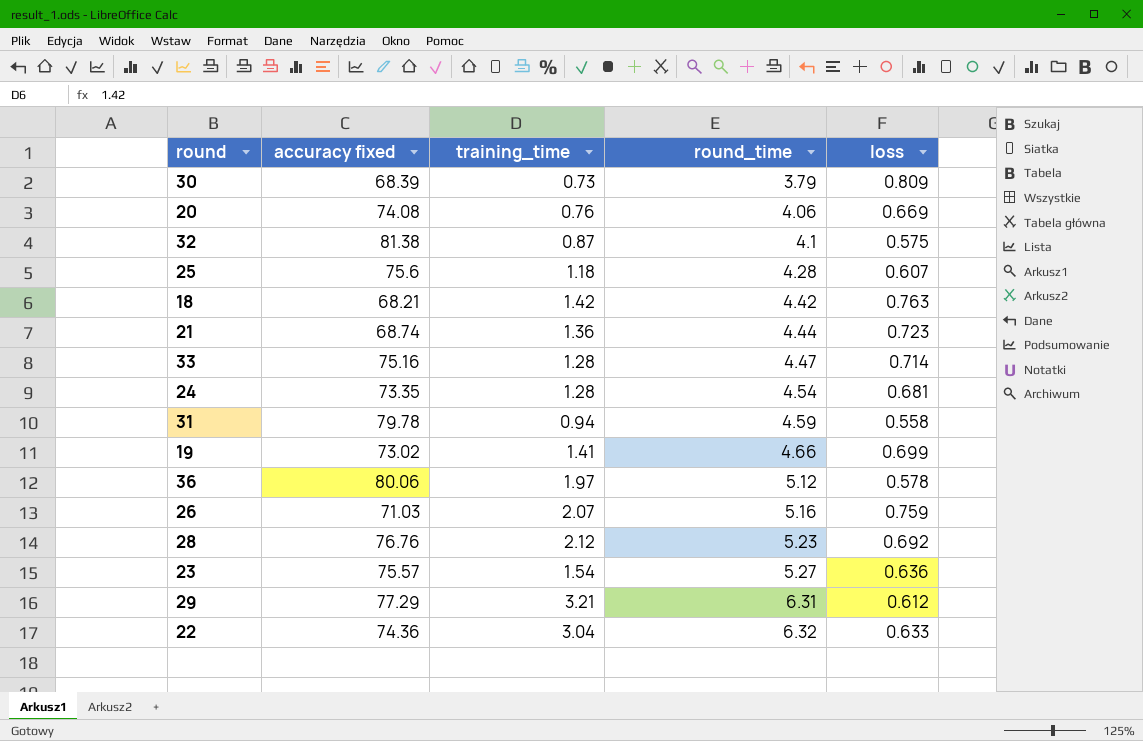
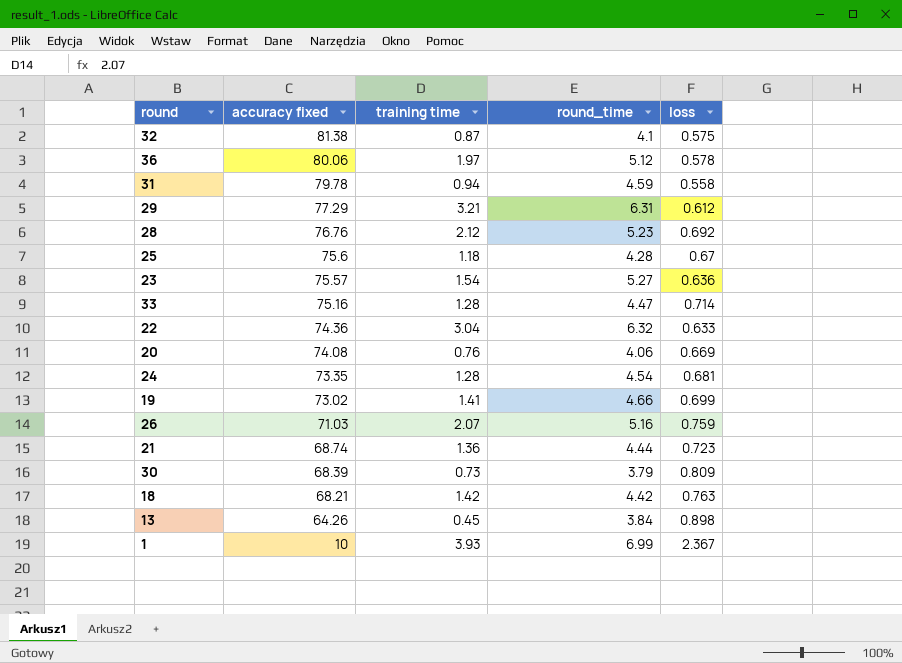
row order: round_time ascending -> accuracy fixed descending
column name: training_time -> training time
25 | loss: 0.607 -> 0.67
row 13: none -> 64.26 | 0.45 | 3.84 | 0.898
row 1: none -> 10 | 3.93 | 6.99 | 2.367

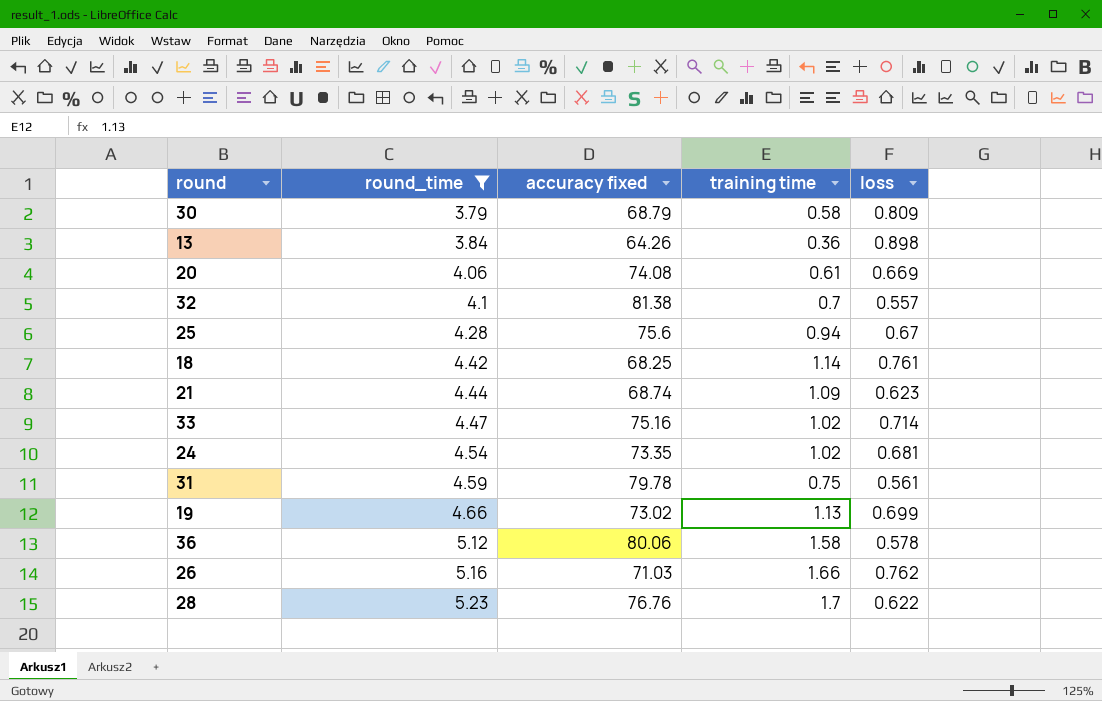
filter: none -> round_time <= 5.23
row order: accuracy fixed descending -> round_time ascending
column round_time | position: 4 -> 2
30 | accuracy fixed: 68.39 -> 68.79
30 | training time: 0.73 -> 0.58
13 | training time: 0.45 -> 0.36
20 | training time: 0.76 -> 0.61
32 | training time: 0.87 -> 0.7
32 | loss: 0.575 -> 0.557
25 | training time: 1.18 -> 0.94
18 | accuracy fixed: 68.21 -> 68.25
18 | training time: 1.42 -> 1.14
18 | loss: 0.763 -> 0.761
21 | training time: 1.36 -> 1.09
21 | loss: 0.723 -> 0.623
33 | training time: 1.28 -> 1.02
24 | training time: 1.28 -> 1.02
31 | training time: 0.94 -> 0.75
31 | loss: 0.558 -> 0.561
19 | training time: 1.41 -> 1.13
36 | training time: 1.97 -> 1.58
26 | training time: 2.07 -> 1.66
26 | loss: 0.759 -> 0.762
28 | training time: 2.12 -> 1.7
28 | loss: 0.692 -> 0.622

